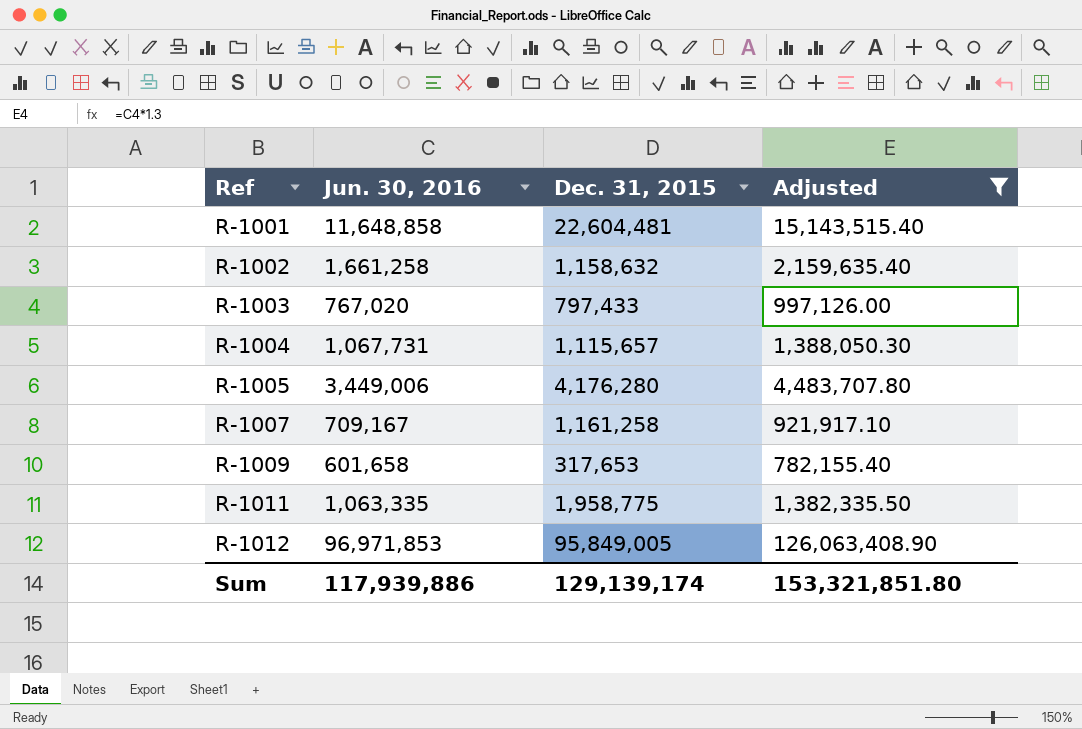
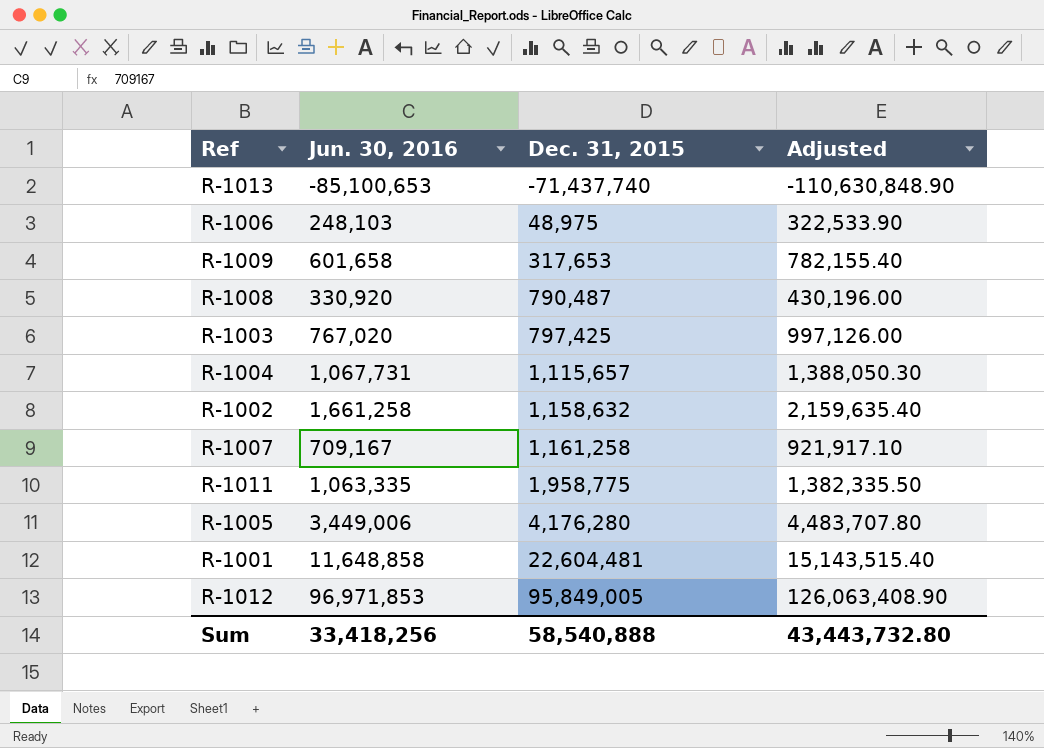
filter: Adjusted >= 782,155.40 -> none
row order: Ref ascending -> Dec. 31, 2015 ascending
R-1003 | Dec. 31, 2015: 797,433 -> 797,425
Sum | Jun. 30, 2016: 117,939,886 -> 33,418,256
Sum | Dec. 31, 2015: 129,139,174 -> 58,540,888
Sum | Adjusted: 153,321,851.80 -> 43,443,732.80

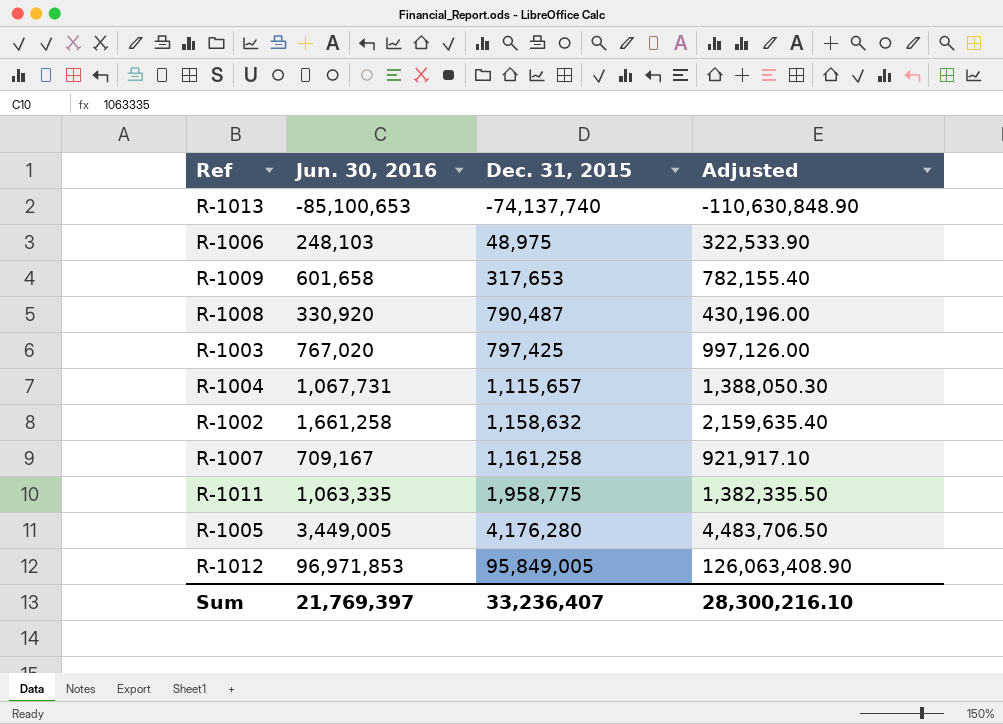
row R-1001: 11,648,858 | 22,604,481 | 15,143,515.40 -> none
R-1013 | Dec. 31, 2015: -71,437,740 -> -74,137,740
R-1005 | Jun. 30, 2016: 3,449,006 -> 3,449,005
R-1005 | Adjusted: 4,483,707.80 -> 4,483,706.50
Sum | Jun. 30, 2016: 33,418,256 -> 21,769,397
Sum | Dec. 31, 2015: 58,540,888 -> 33,236,407
Sum | Adjusted: 43,443,732.80 -> 28,300,216.10

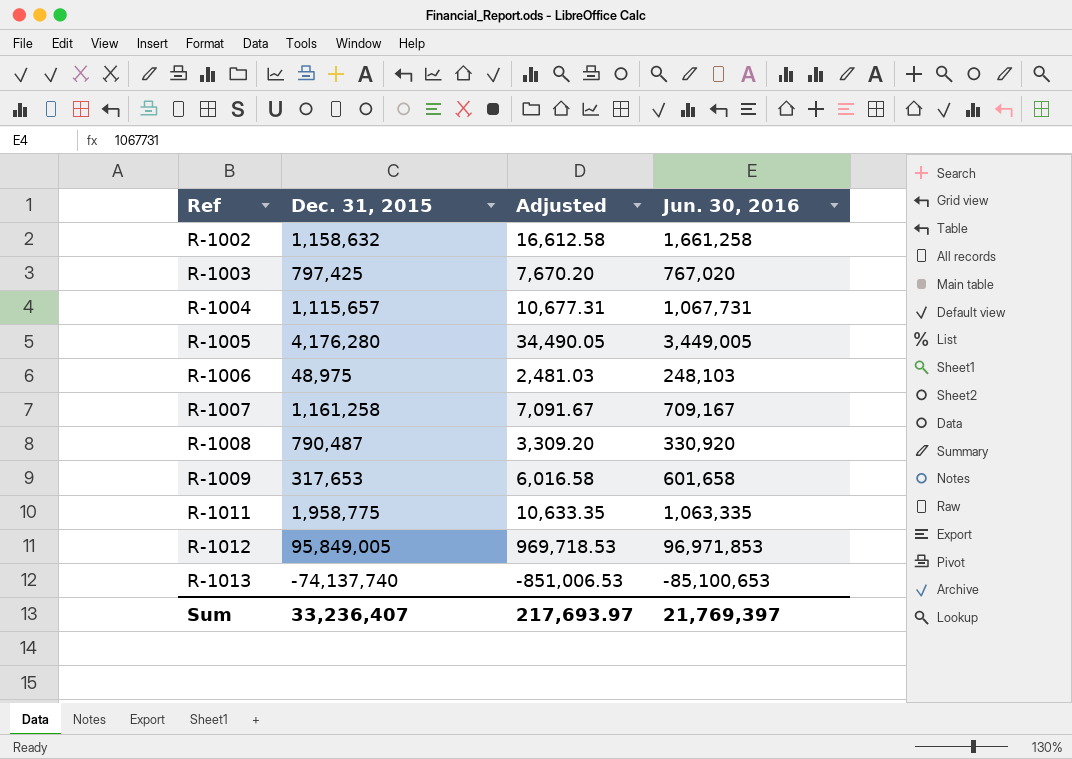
row order: Dec. 31, 2015 ascending -> Ref ascending
column Adjusted | formula: [Jun. 30, 2016] * 1.3 -> [Jun. 30, 2016] * 0.01
column Jun. 30, 2016 | position: 2 -> 4
Sum | Adjusted: 28,300,216.10 -> 217,693.97

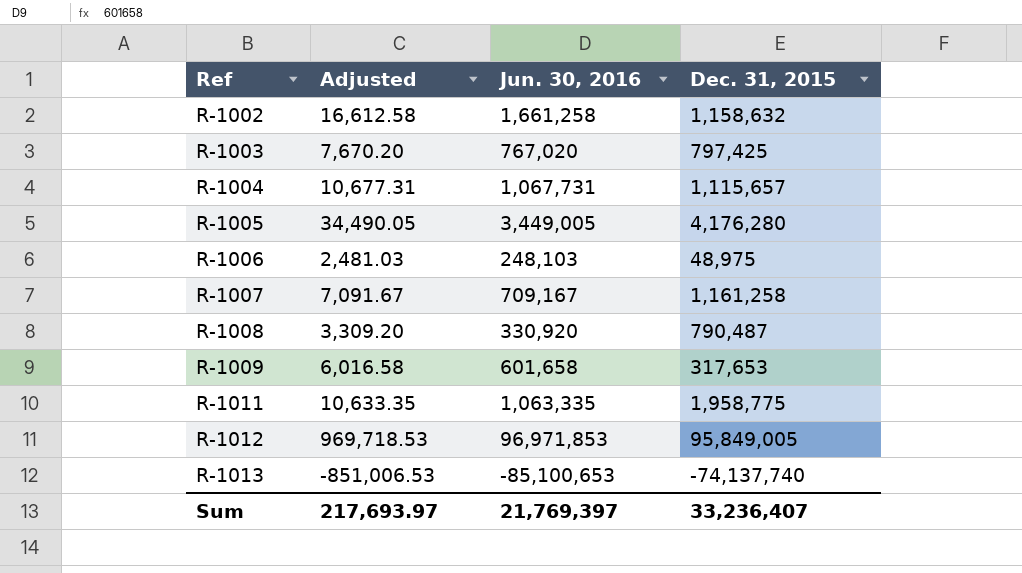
column Dec. 31, 2015 | position: 2 -> 4

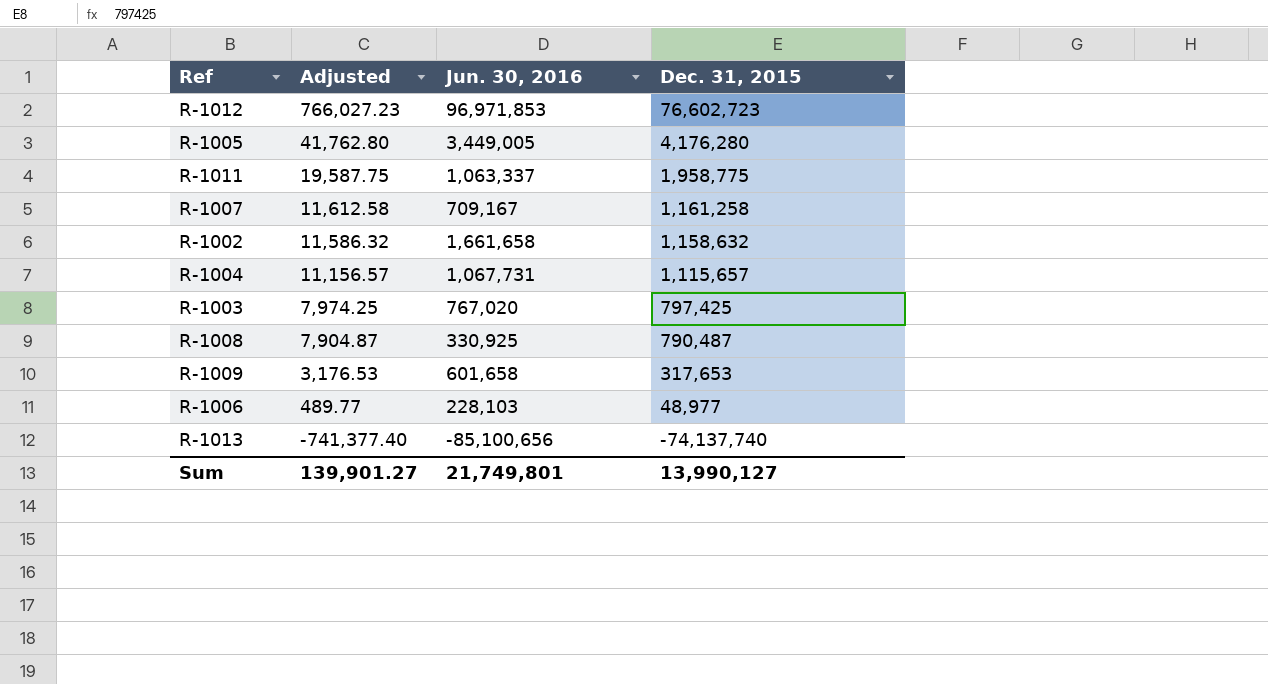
row order: Ref ascending -> Adjusted descending
column Adjusted | formula: [Jun. 30, 2016] * 0.01 -> [Dec. 31, 2015] * 0.01
R-1012 | Dec. 31, 2015: 95,849,005 -> 76,602,723
R-1011 | Jun. 30, 2016: 1,063,335 -> 1,063,337
R-1002 | Jun. 30, 2016: 1,661,258 -> 1,661,658
R-1008 | Jun. 30, 2016: 330,920 -> 330,925
R-1006 | Jun. 30, 2016: 248,103 -> 228,103
R-1006 | Dec. 31, 2015: 48,975 -> 48,977
R-1013 | Jun. 30, 2016: -85,100,653 -> -85,100,656
Sum | Adjusted: 217,693.97 -> 139,901.27
Sum | Jun. 30, 2016: 21,769,397 -> 21,749,801
Sum | Dec. 31, 2015: 33,236,407 -> 13,990,127

